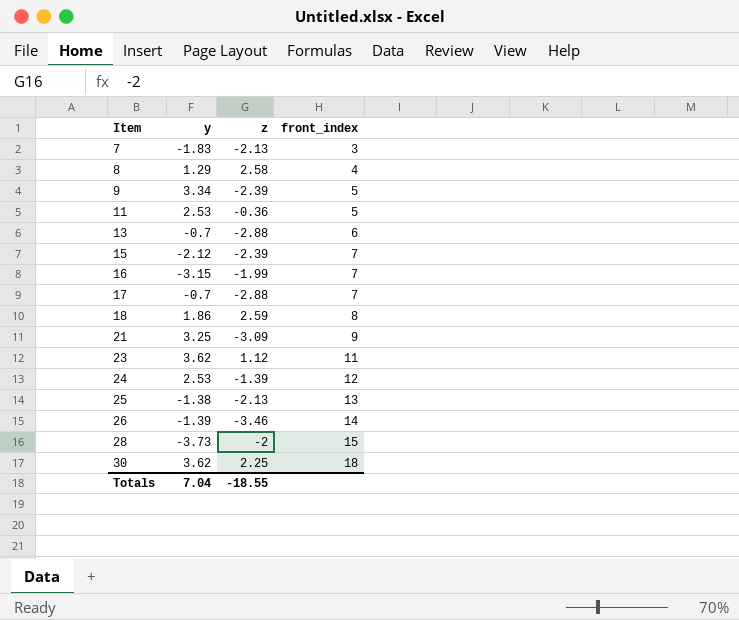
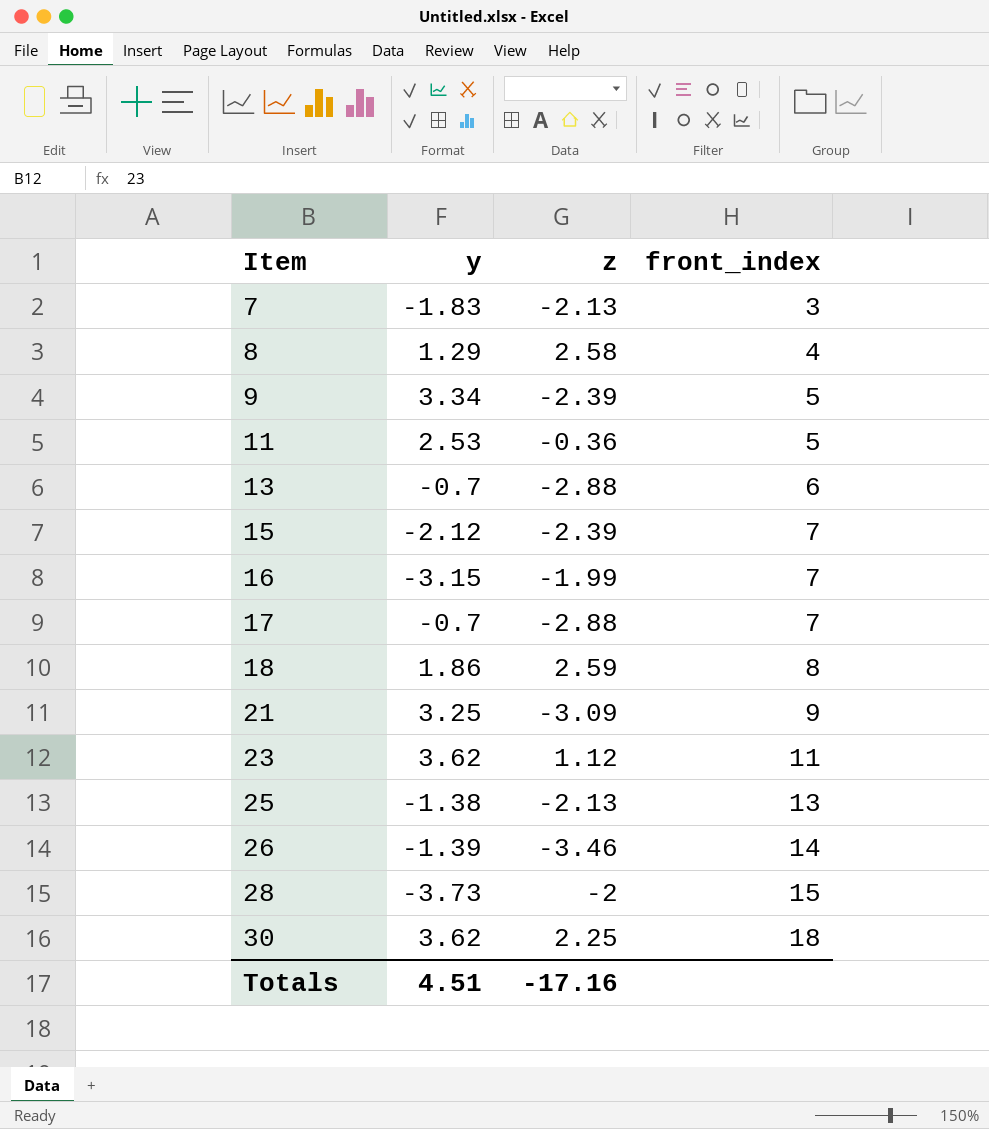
row 24: 2.53 | -1.39 | 12 -> none
Totals | y: 7.04 -> 4.51
Totals | z: -18.55 -> -17.16

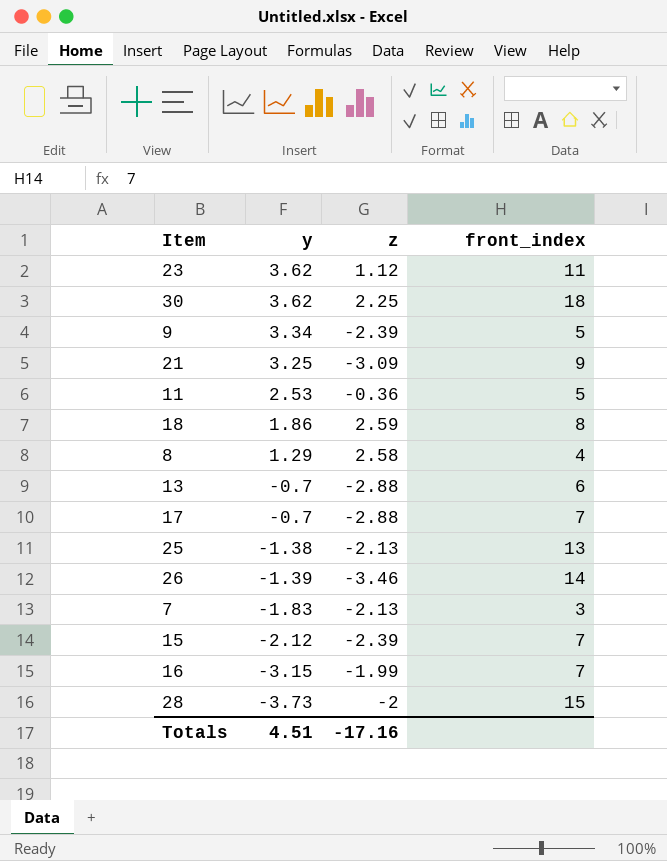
row order: Item ascending -> y descending

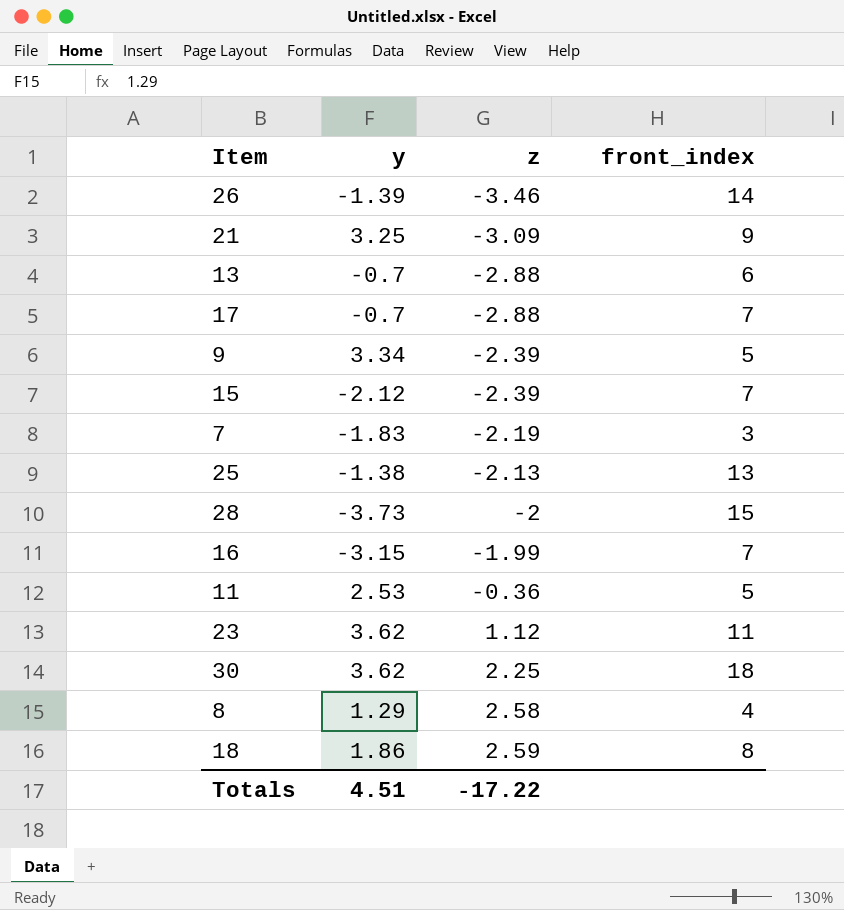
row order: y descending -> z ascending
7 | z: -2.13 -> -2.19
Totals | z: -17.16 -> -17.22

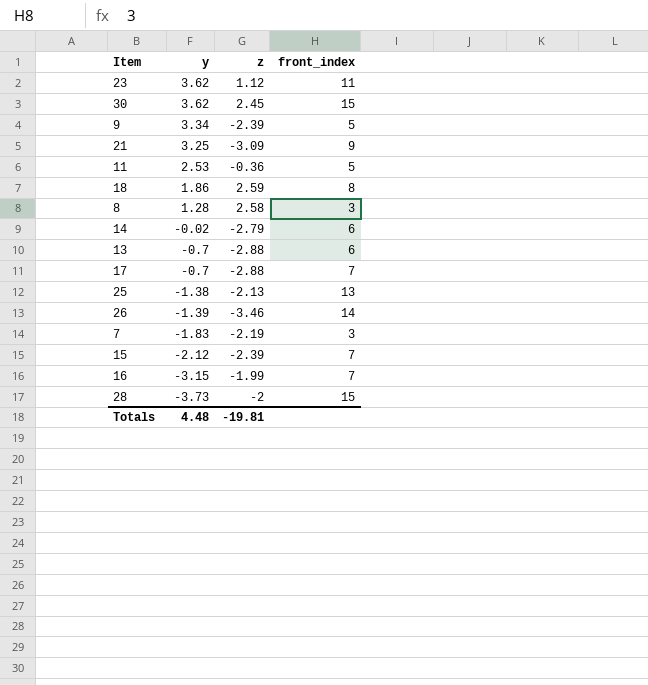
row order: z ascending -> y descending
30 | z: 2.25 -> 2.45
30 | front_index: 18 -> 15
8 | y: 1.29 -> 1.28
8 | front_index: 4 -> 3
row 14: none -> -0.02 | -2.79 | 6
Totals | y: 4.51 -> 4.48
Totals | z: -17.22 -> -19.81

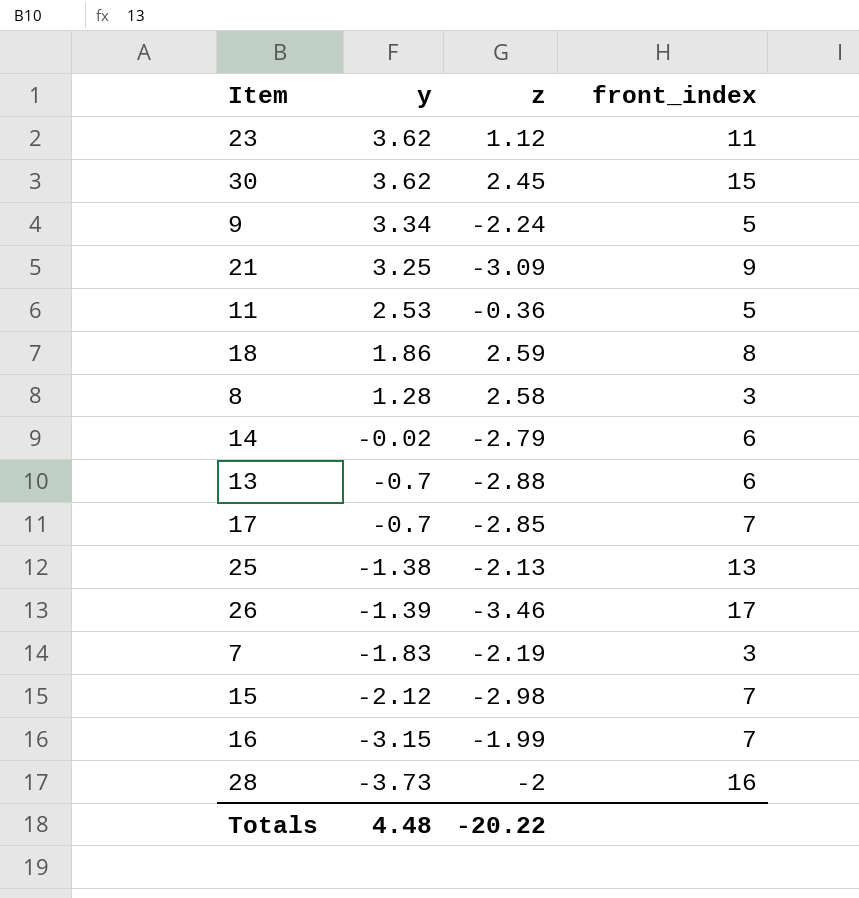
9 | z: -2.39 -> -2.24
17 | z: -2.88 -> -2.85
26 | front_index: 14 -> 17
15 | z: -2.39 -> -2.98
28 | front_index: 15 -> 16
Totals | z: -19.81 -> -20.22

